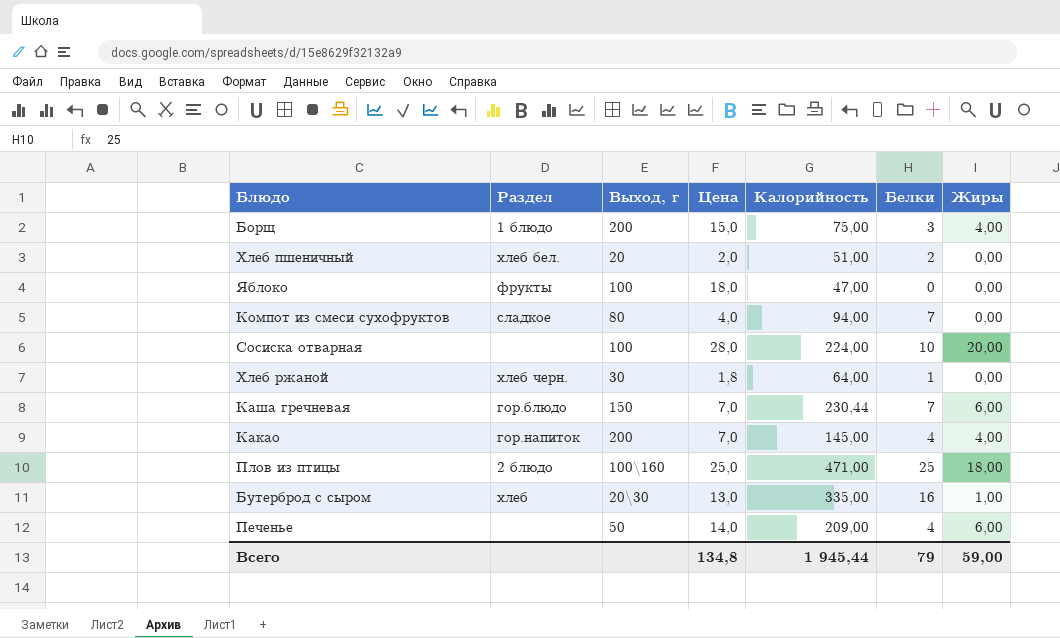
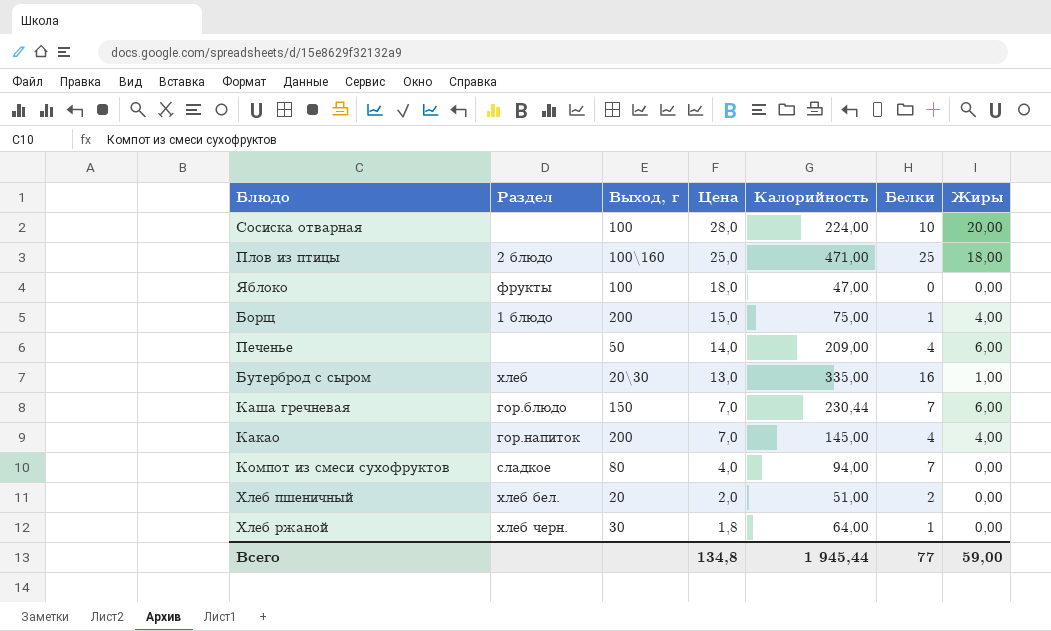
row order: none -> Цена descending
Борщ | Белки: 3 -> 1
Всего | Белки: 79 -> 77

